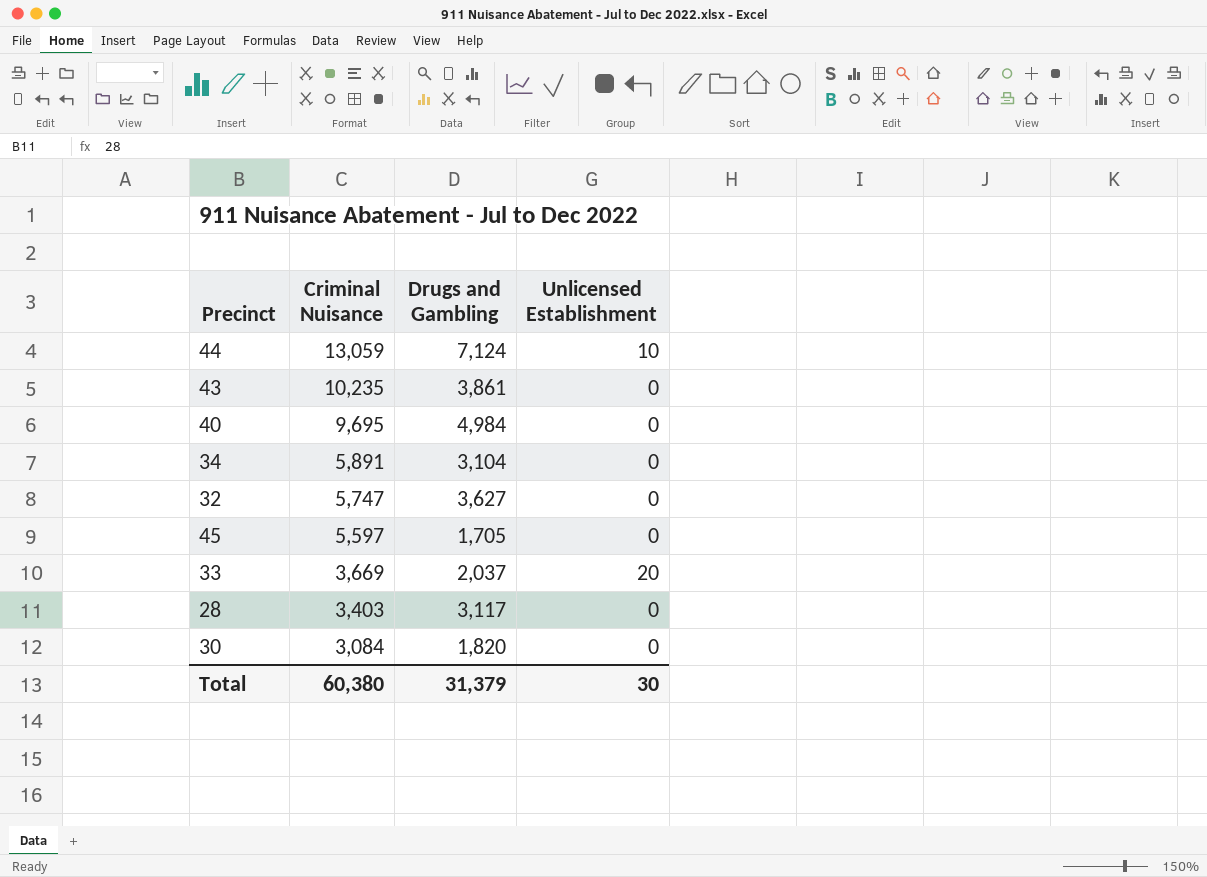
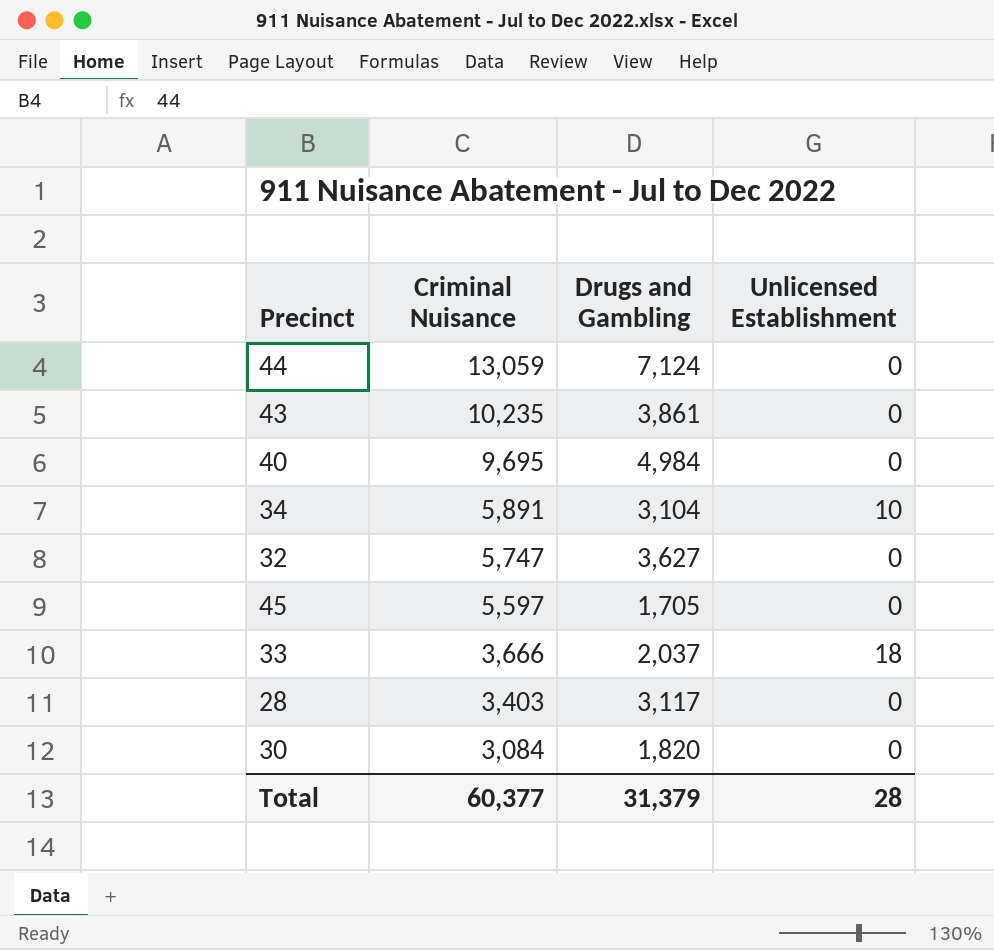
44 | Unlicensed Establishment: 10 -> 0
34 | Unlicensed Establishment: 0 -> 10
33 | Criminal Nuisance: 3,669 -> 3,666
33 | Unlicensed Establishment: 20 -> 18
Total | Criminal Nuisance: 60,380 -> 60,377
Total | Unlicensed Establishment: 30 -> 28

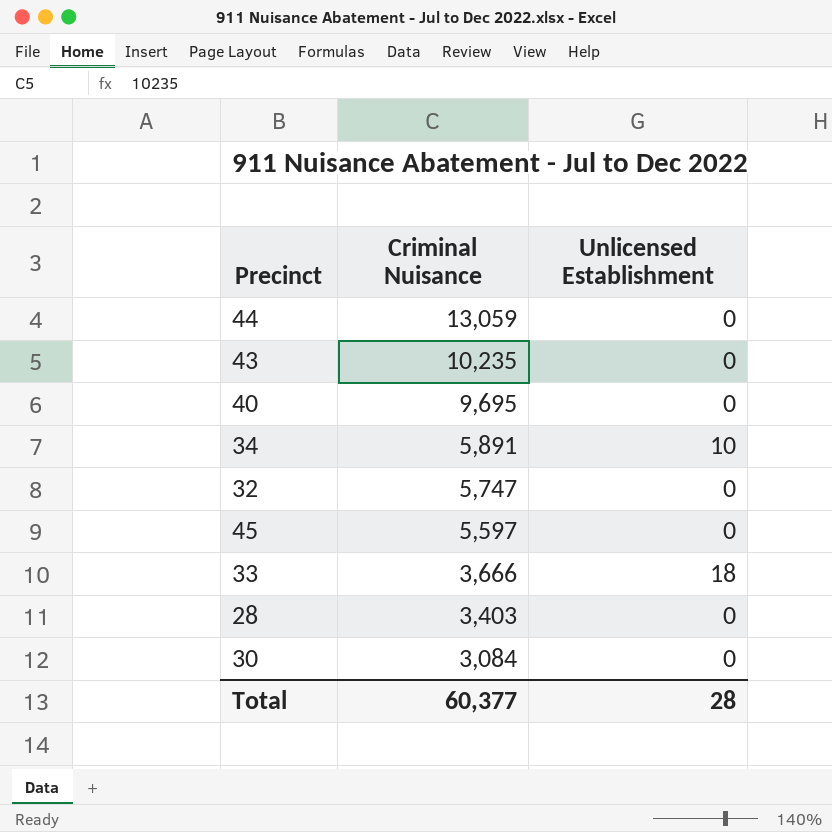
column Drugs and Gambling | position: 3 -> none

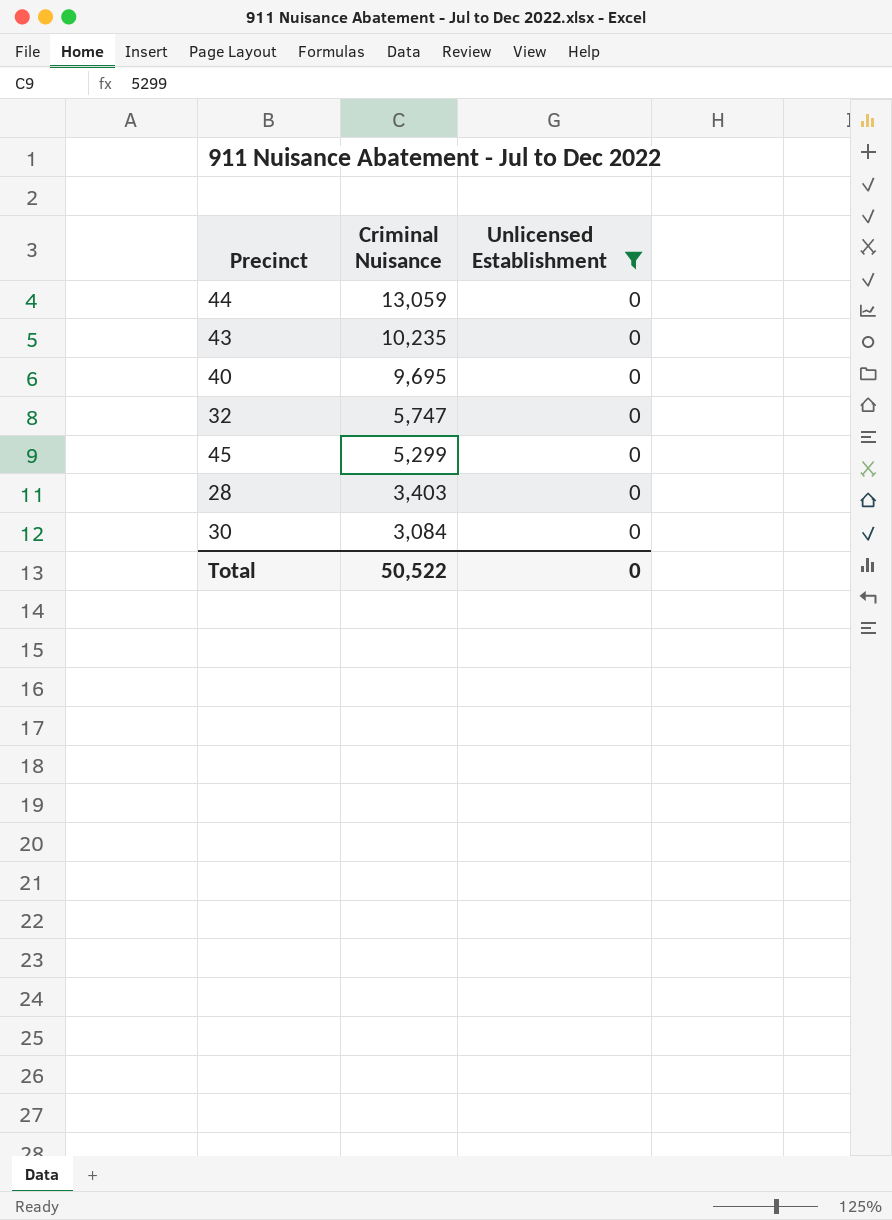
filter: none -> Unlicensed Establishment = 0
45 | Criminal Nuisance: 5,597 -> 5,299
Total | Criminal Nuisance: 60,377 -> 50,522
Total | Unlicensed Establishment: 28 -> 0

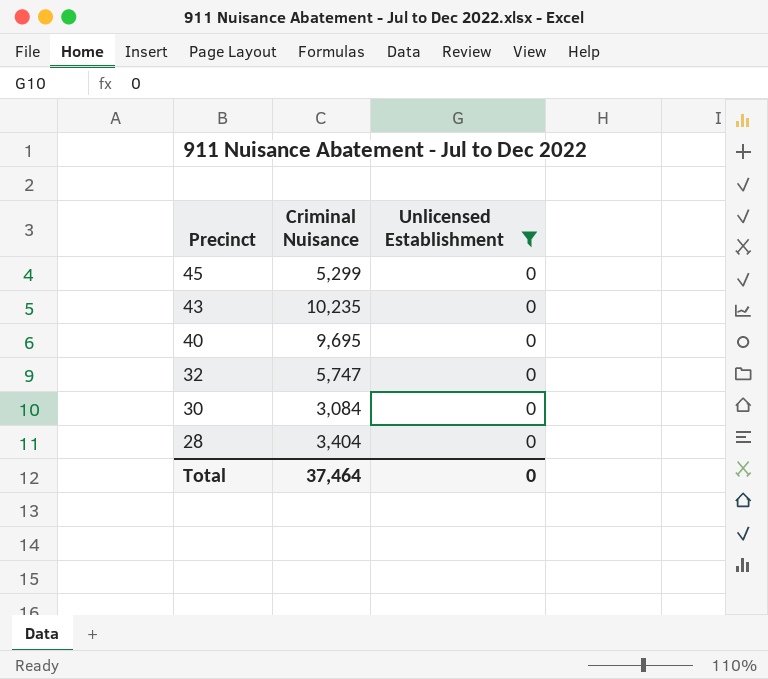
row order: Criminal Nuisance descending -> Precinct descending
row 44: 13,059 | 0 -> none
28 | Criminal Nuisance: 3,403 -> 3,404
Total | Criminal Nuisance: 50,522 -> 37,464

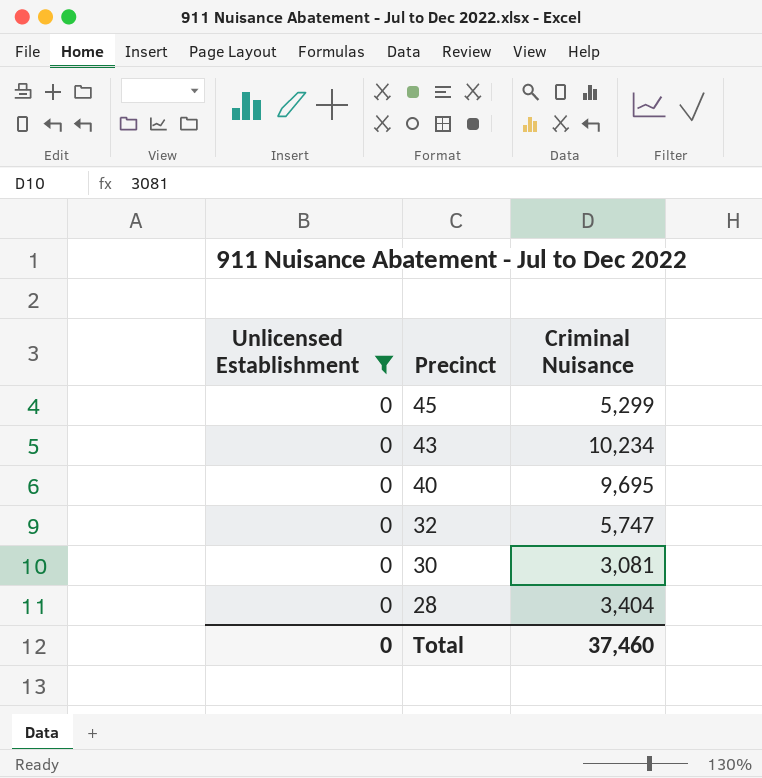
column Unlicensed Establishment | position: 3 -> 1
43 | Criminal Nuisance: 10,235 -> 10,234
30 | Criminal Nuisance: 3,084 -> 3,081
Total | Criminal Nuisance: 37,464 -> 37,460

